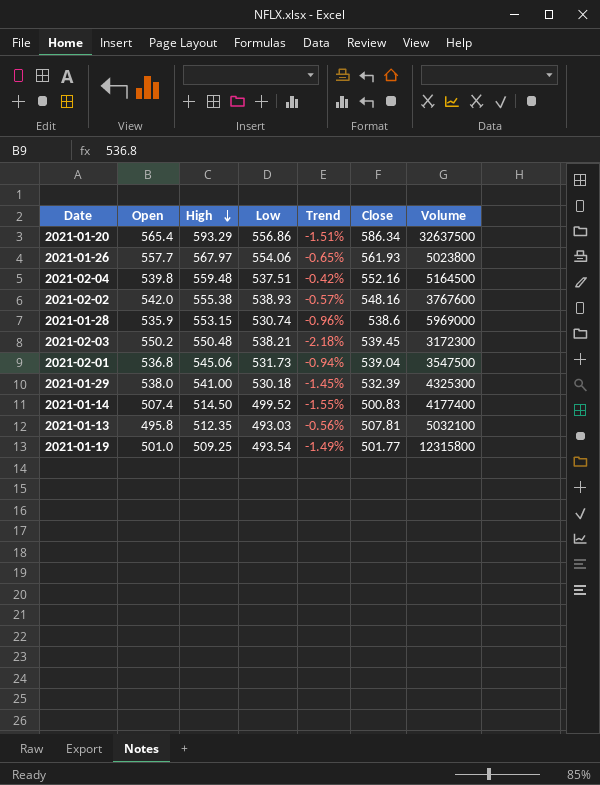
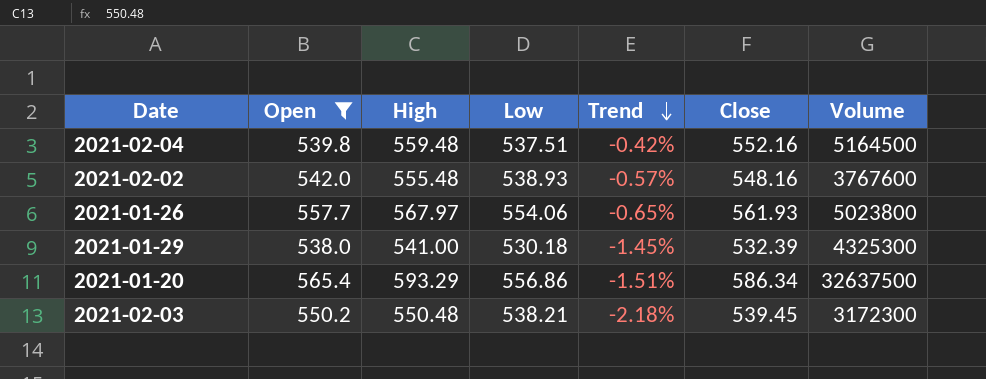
filter: none -> Open >= 538.0
row order: High descending -> Trend descending
2021-02-02 | High: 555.38 -> 555.48

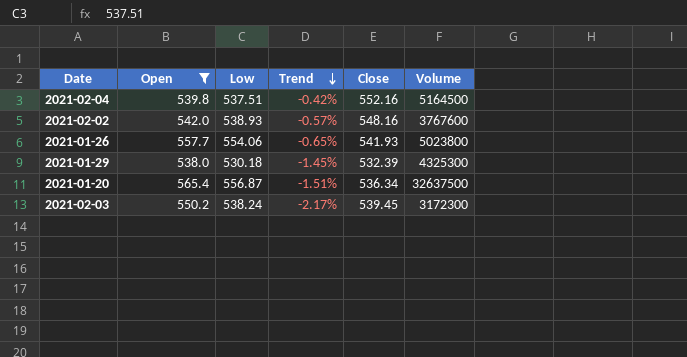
column High | position: 3 -> none
2021-01-26 | Close: 561.93 -> 541.93
2021-01-20 | Low: 556.86 -> 556.87
2021-01-20 | Close: 586.34 -> 536.34
2021-02-03 | Low: 538.21 -> 538.24
2021-02-03 | Trend: -2.18% -> -2.17%

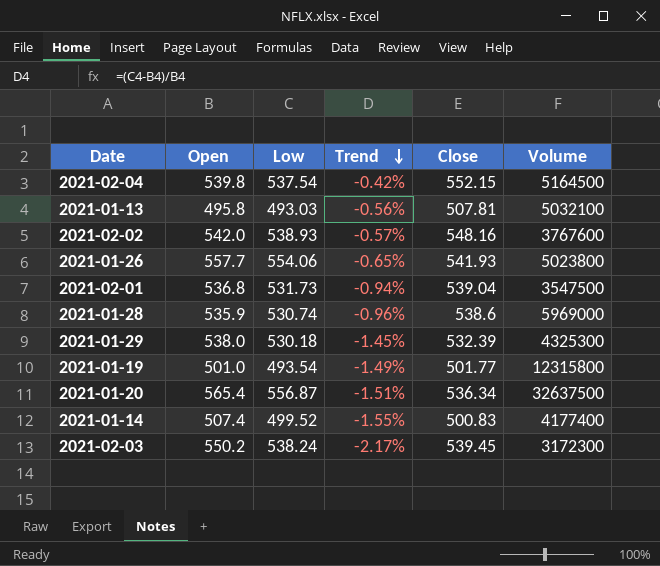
filter: Open >= 538.0 -> none
2021-02-04 | Low: 537.51 -> 537.54
2021-02-04 | Close: 552.16 -> 552.15

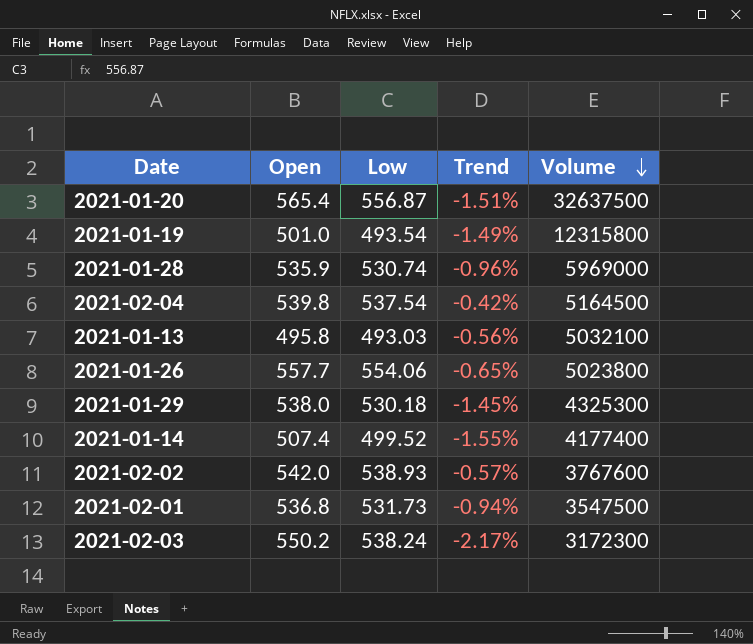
row order: Trend descending -> Volume descending
column Close | position: 5 -> none

